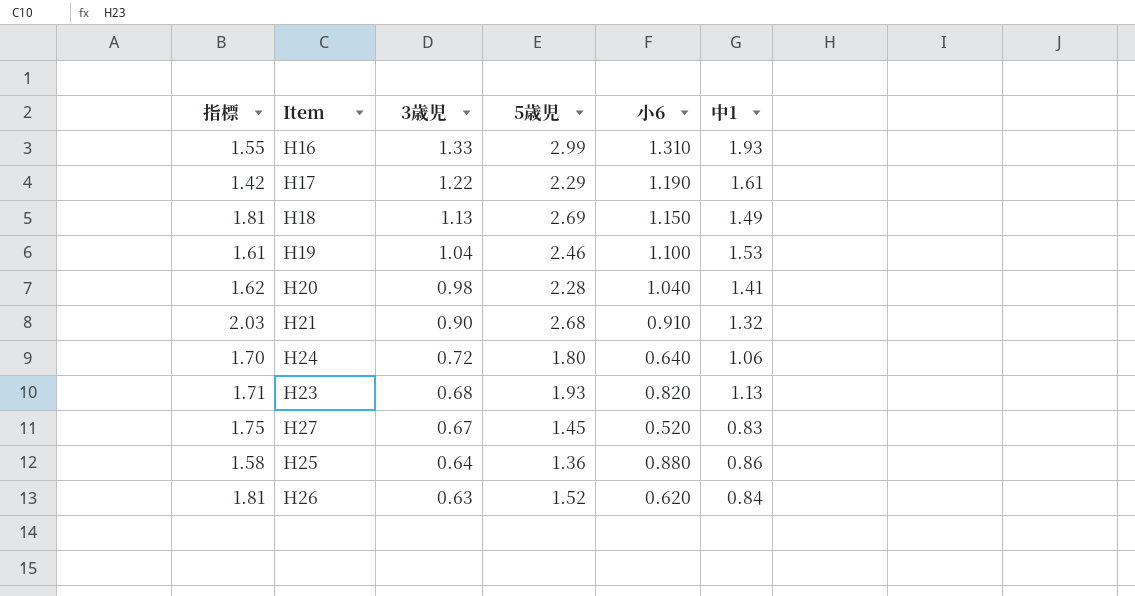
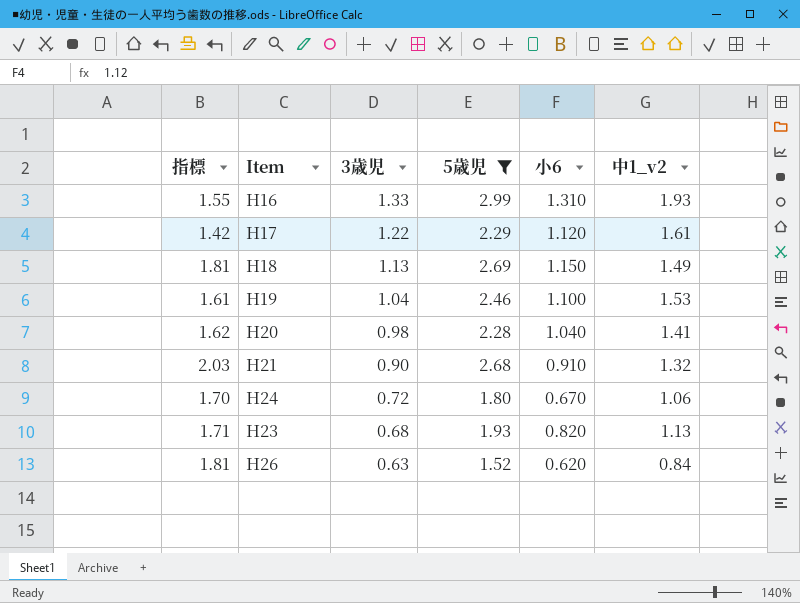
filter: none -> 5歳児 >= 1.52
column name: 中1 -> 中1_v2
H17 | 小6: 1.190 -> 1.120
H24 | 小6: 0.640 -> 0.670

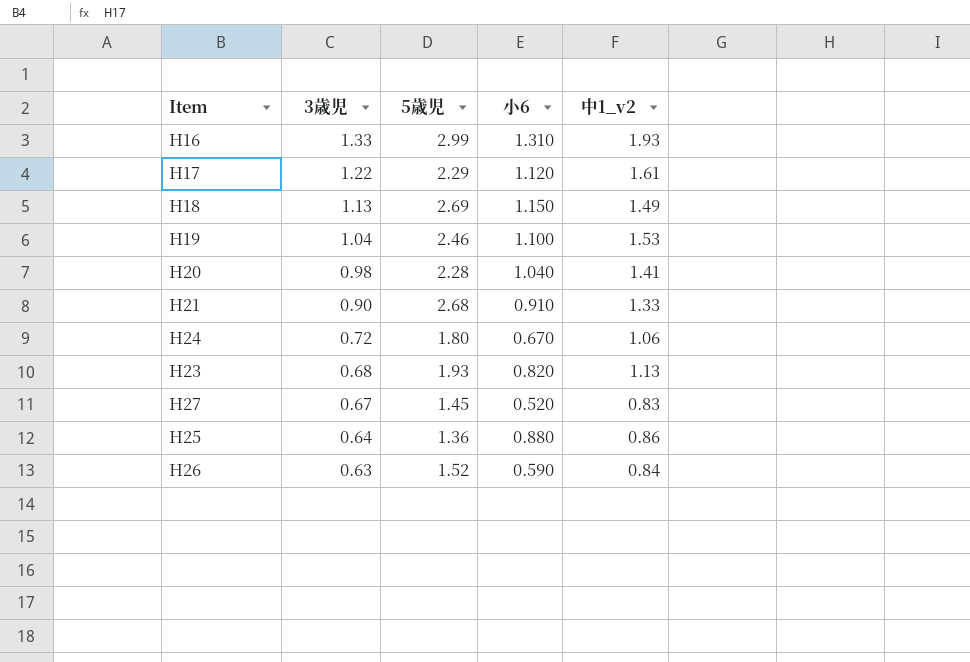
filter: 5歳児 >= 1.52 -> none
column 指標 | formula: [5歳児] / [中1_v2] -> none
H21 | 中1_v2: 1.32 -> 1.33
H26 | 小6: 0.620 -> 0.590

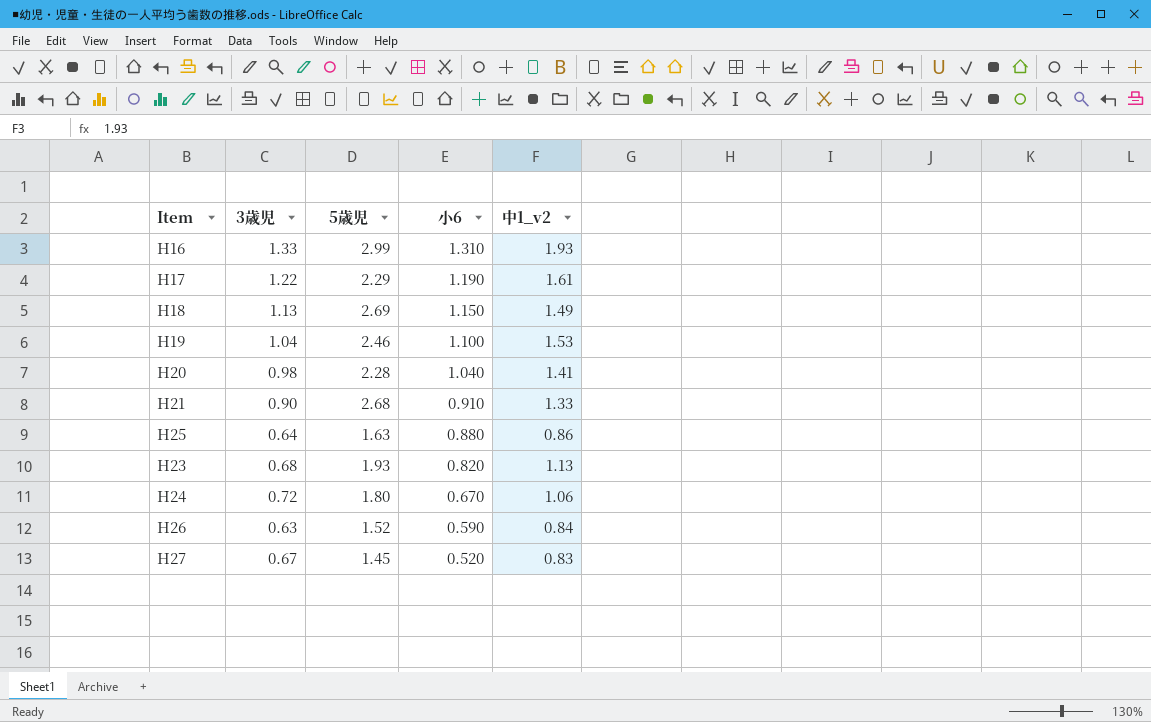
row order: 3歳児 descending -> 小6 descending
H17 | 小6: 1.120 -> 1.190
H25 | 5歳児: 1.36 -> 1.63

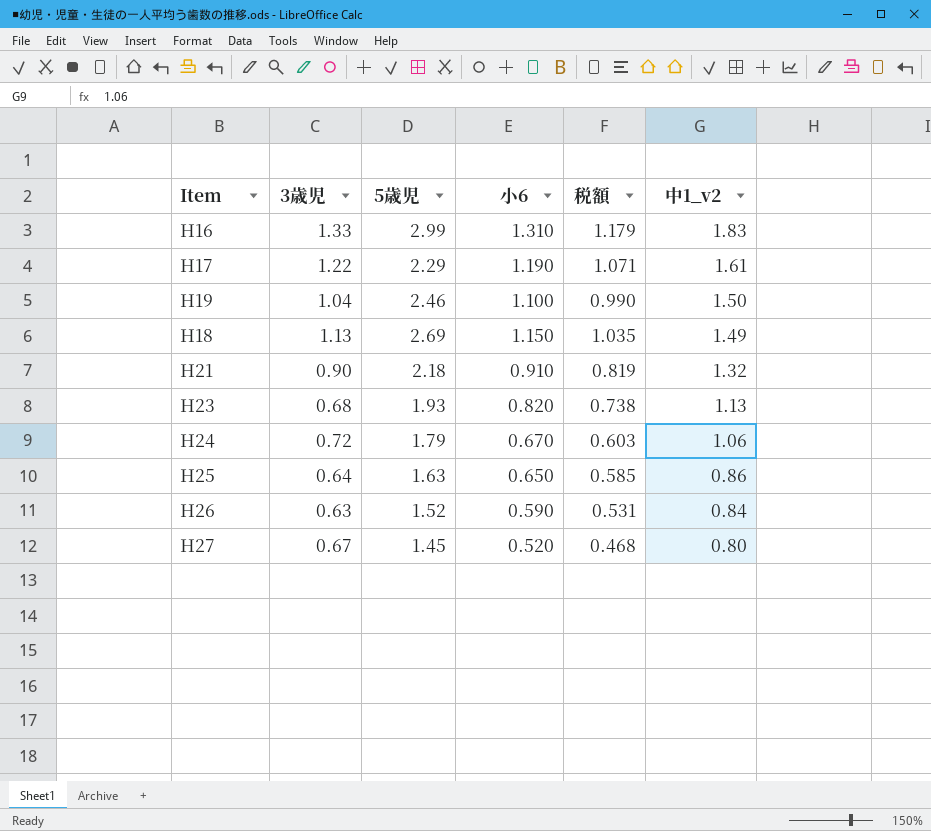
row order: 小6 descending -> 中1_v2 descending
column 税額 | formula: none -> [小6] * 0.9
row H20: 0.98 | 2.28 | 1.040 | 1.41 -> none
H16 | 中1_v2: 1.93 -> 1.83
H19 | 中1_v2: 1.53 -> 1.50
H21 | 5歳児: 2.68 -> 2.18
H21 | 中1_v2: 1.33 -> 1.32
H24 | 5歳児: 1.80 -> 1.79
H25 | 小6: 0.880 -> 0.650
H27 | 中1_v2: 0.83 -> 0.80

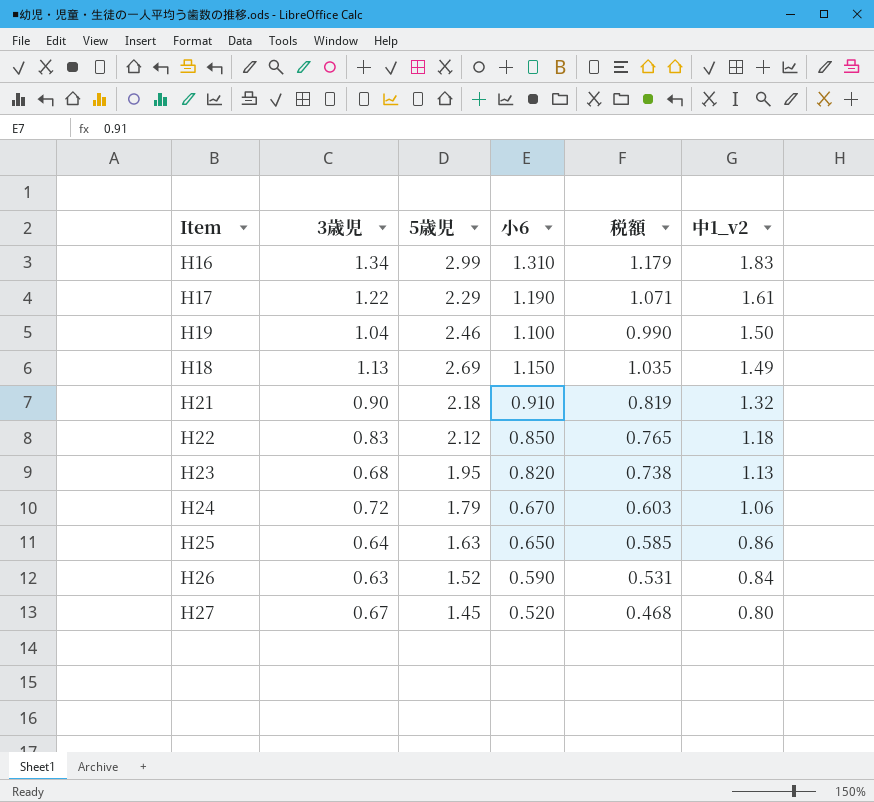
H16 | 3歳児: 1.33 -> 1.34
row H22: none -> 0.83 | 2.12 | 0.850 | 0.765 | 1.18
H23 | 5歳児: 1.93 -> 1.95

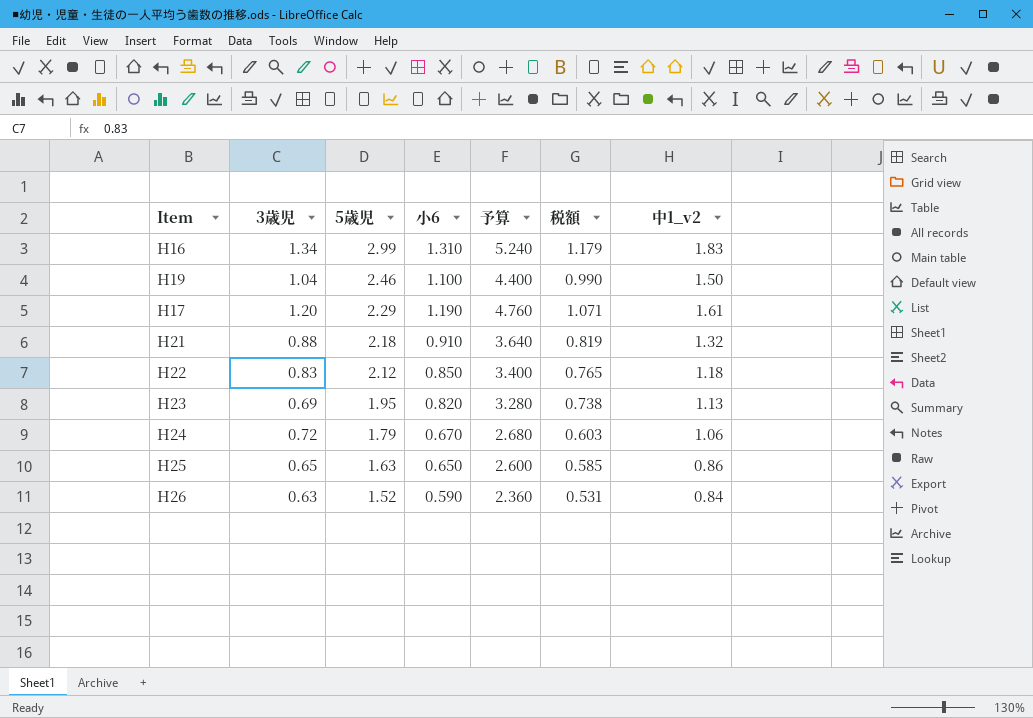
row order: 中1_v2 descending -> 5歳児 descending
column 予算 | formula: none -> [小6] * 4
row H18: 1.13 | 2.69 | 1.150 | 1.035 | 1.49 -> none
row H27: 0.67 | 1.45 | 0.520 | 0.468 | 0.80 -> none
H17 | 3歳児: 1.22 -> 1.20
H21 | 3歳児: 0.90 -> 0.88
H23 | 3歳児: 0.68 -> 0.69
H25 | 3歳児: 0.64 -> 0.65

